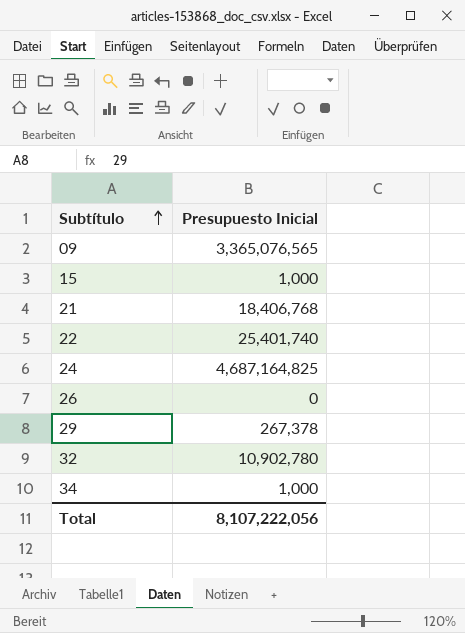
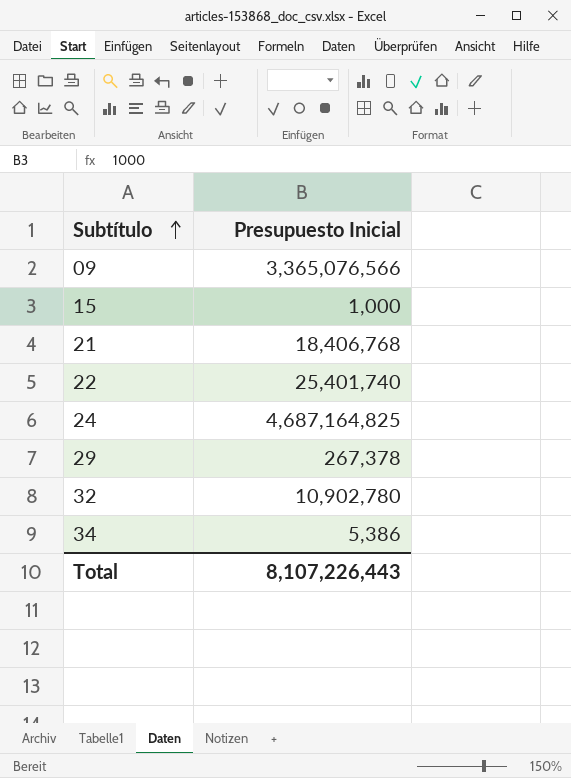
row 26: 0 -> none
09 | Presupuesto Inicial: 3,365,076,565 -> 3,365,076,566
34 | Presupuesto Inicial: 1,000 -> 5,386
Total | Presupuesto Inicial: 8,107,222,056 -> 8,107,226,443

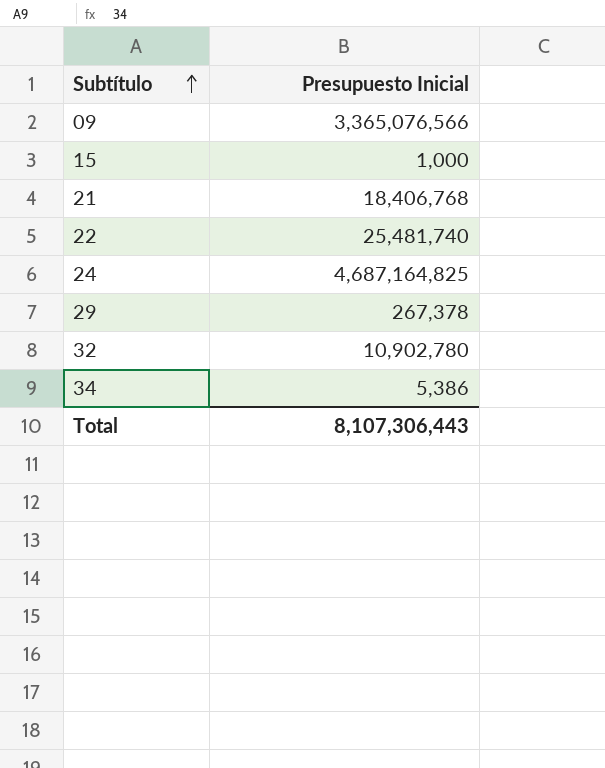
22 | Presupuesto Inicial: 25,401,740 -> 25,481,740
Total | Presupuesto Inicial: 8,107,226,443 -> 8,107,306,443

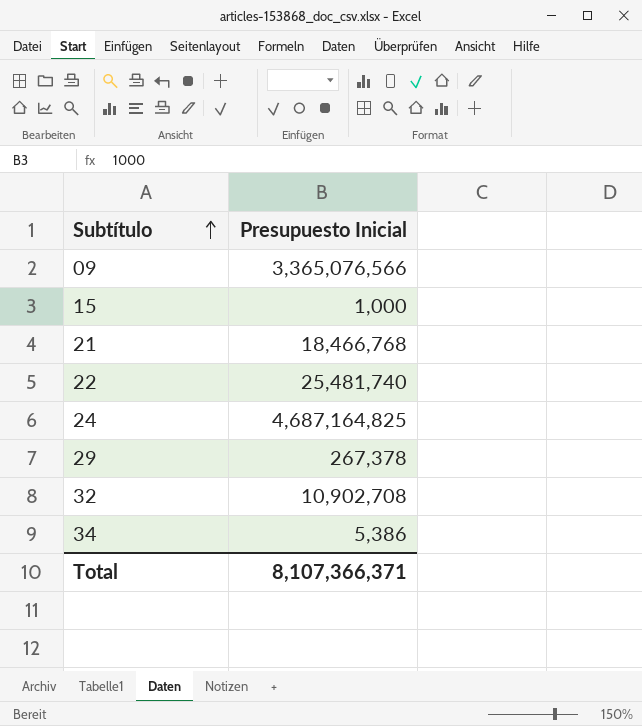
21 | Presupuesto Inicial: 18,406,768 -> 18,466,768
32 | Presupuesto Inicial: 10,902,780 -> 10,902,708
Total | Presupuesto Inicial: 8,107,306,443 -> 8,107,366,371

